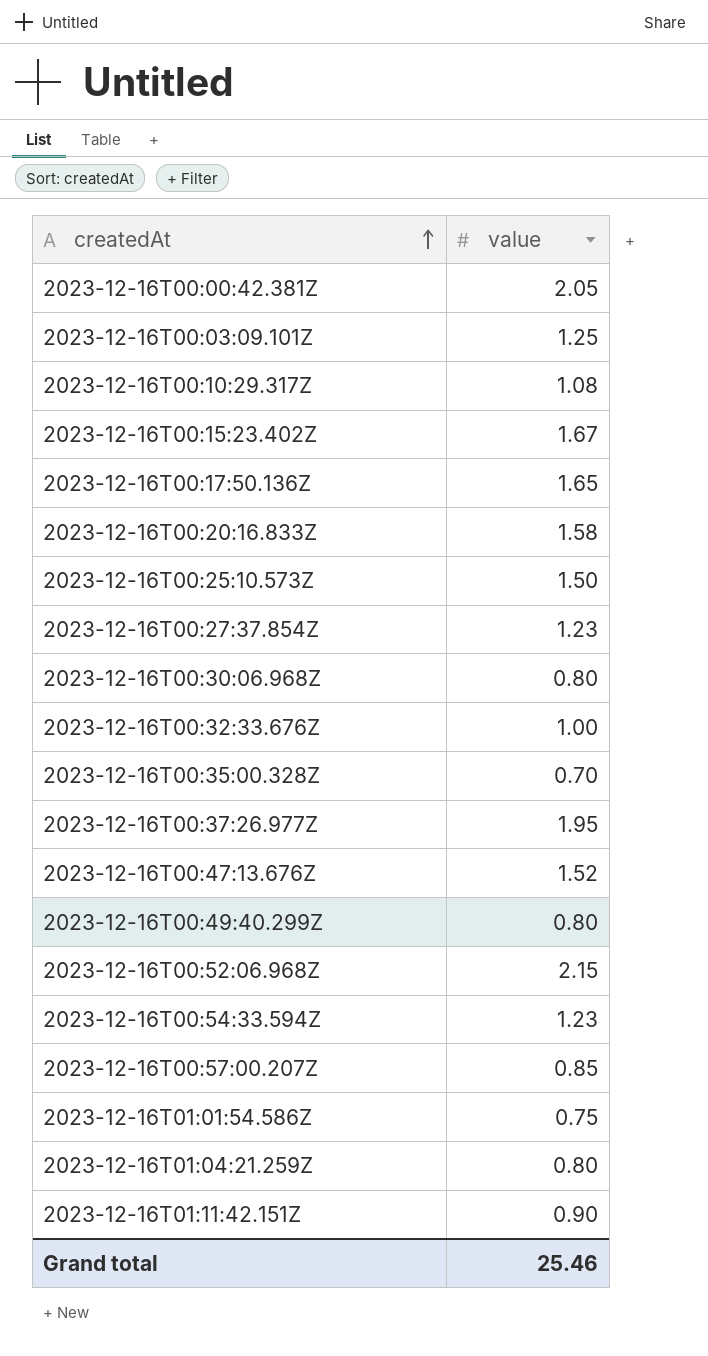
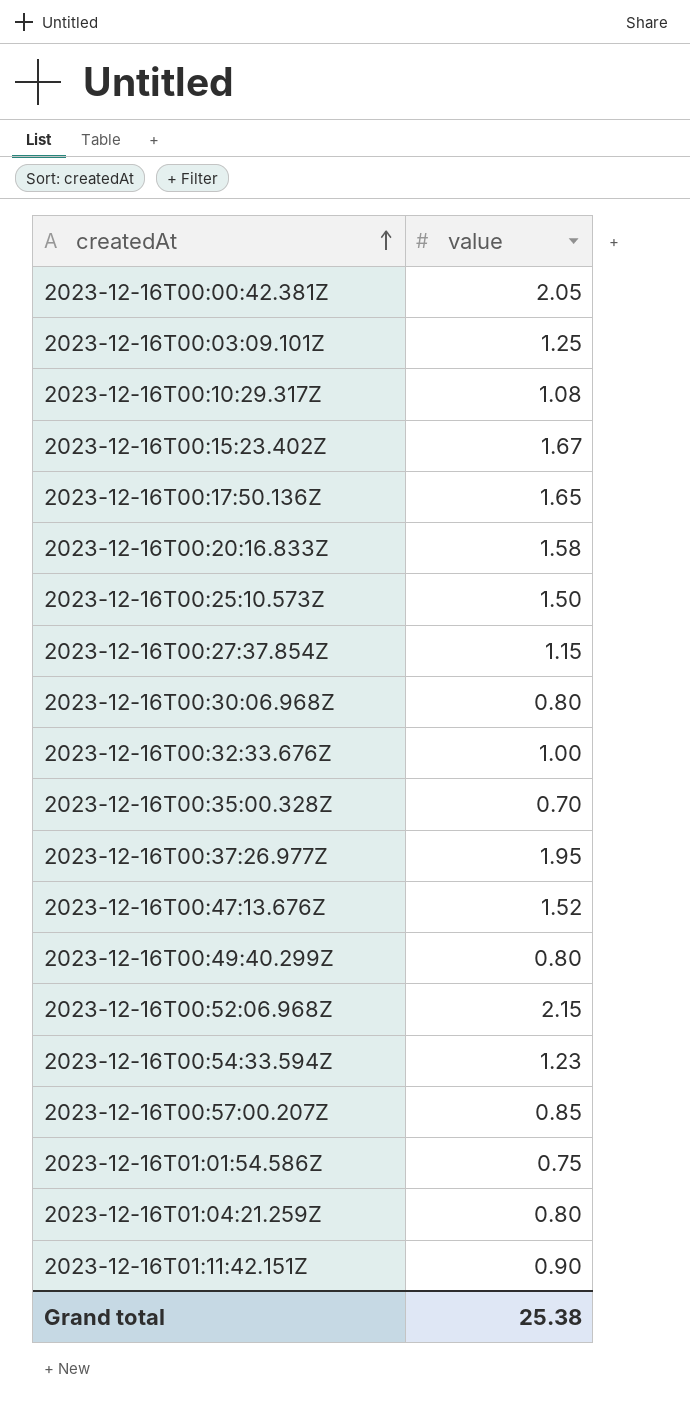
2023-12-16T00:27:37.854Z | value: 1.23 -> 1.15
Grand total | value: 25.46 -> 25.38

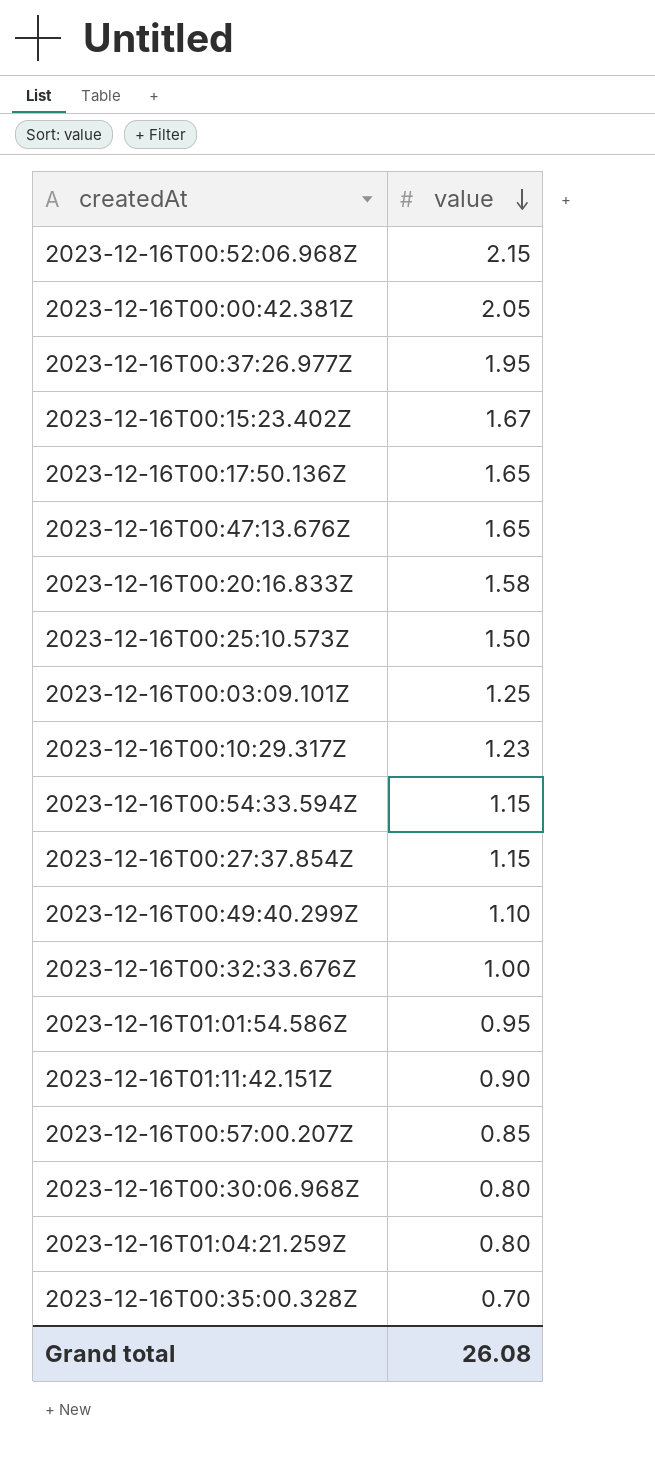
row order: createdAt ascending -> value descending
2023-12-16T00:47:13.676Z | value: 1.52 -> 1.65
2023-12-16T00:10:29.317Z | value: 1.08 -> 1.23
2023-12-16T00:54:33.594Z | value: 1.23 -> 1.15
2023-12-16T00:49:40.299Z | value: 0.80 -> 1.10
2023-12-16T01:01:54.586Z | value: 0.75 -> 0.95
Grand total | value: 25.38 -> 26.08

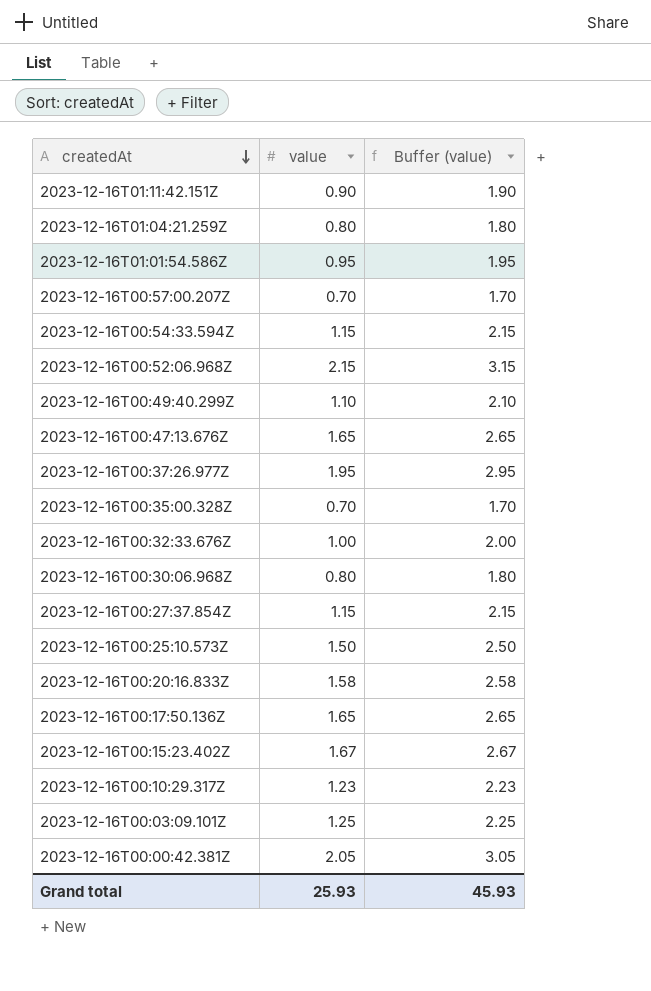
row order: value descending -> createdAt descending
column Buffer (value) | formula: none -> [value] + 1
2023-12-16T00:57:00.207Z | value: 0.85 -> 0.70
Grand total | value: 26.08 -> 25.93

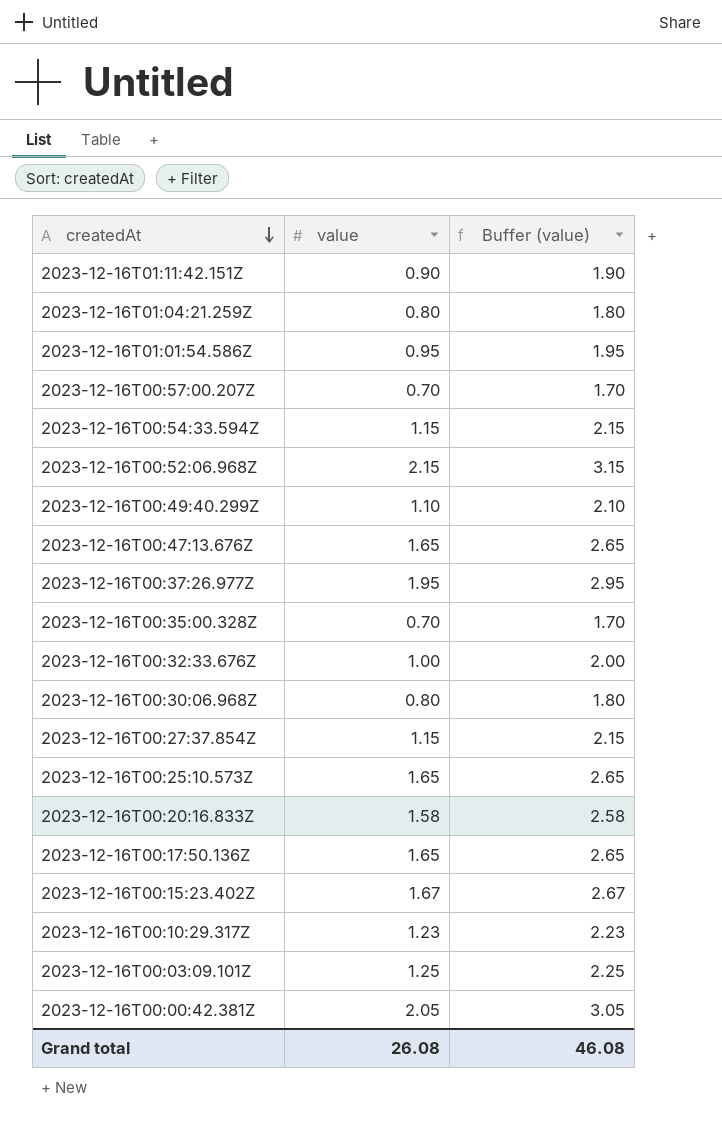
2023-12-16T00:25:10.573Z | value: 1.50 -> 1.65
2023-12-16T00:25:10.573Z | Buffer (value): 2.50 -> 2.65
Grand total | value: 25.93 -> 26.08
Grand total | Buffer (value): 45.93 -> 46.08

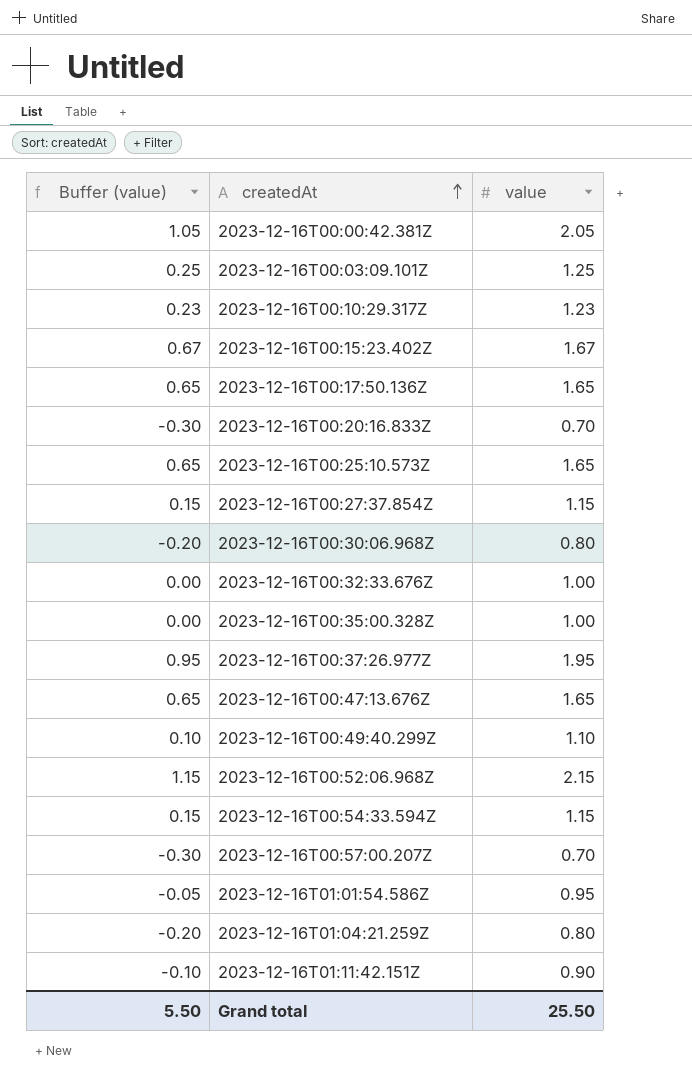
row order: createdAt descending -> createdAt ascending
column Buffer (value) | formula: [value] + 1 -> [value] - 1
column Buffer (value) | position: 3 -> 1
2023-12-16T00:20:16.833Z | value: 1.58 -> 0.70
2023-12-16T00:35:00.328Z | value: 0.70 -> 1.00
Grand total | Buffer (value): 46.08 -> 5.50
Grand total | value: 26.08 -> 25.50

